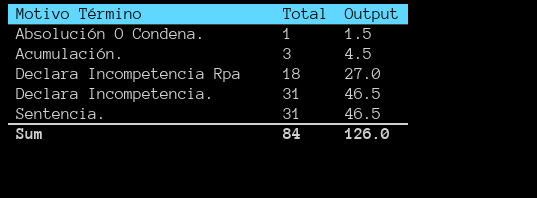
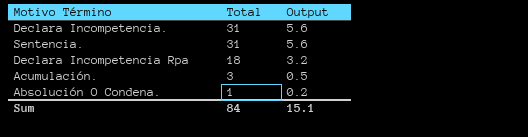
row order: Motivo Término ascending -> Total descending
column Output | formula: [Total] * 1.5 -> [Total] * 0.18
Sum | Output: 126.0 -> 15.1

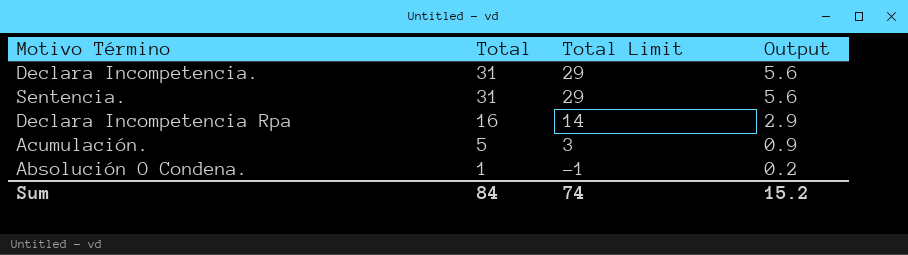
column Total Limit | formula: none -> [Total] - 2
Declara Incompetencia Rpa | Total: 18 -> 16
Declara Incompetencia Rpa | Output: 3.2 -> 2.9
Acumulación. | Total: 3 -> 5
Acumulación. | Output: 0.5 -> 0.9
Sum | Output: 15.1 -> 15.2

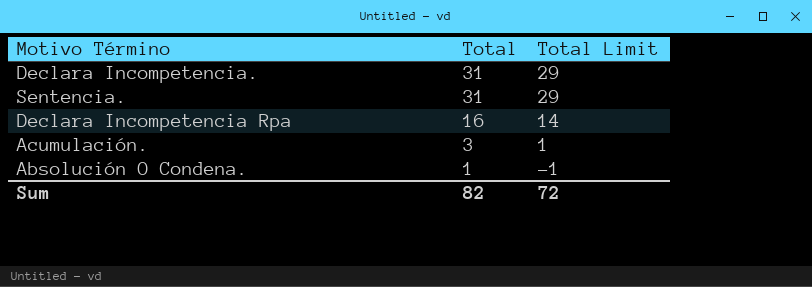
column Output | formula: [Total] * 0.18 -> none
Acumulación. | Total: 5 -> 3
Acumulación. | Total Limit: 3 -> 1
Sum | Total: 84 -> 82
Sum | Total Limit: 74 -> 72

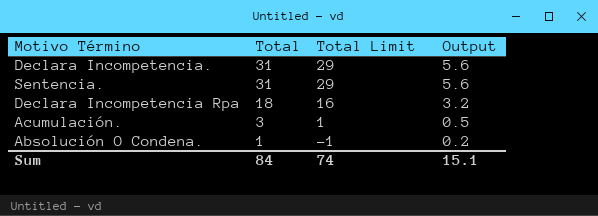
column Output | formula: none -> [Total] * 0.18
Declara Incompetencia Rpa | Total: 16 -> 18
Declara Incompetencia Rpa | Total Limit: 14 -> 16
Sum | Total: 82 -> 84
Sum | Total Limit: 72 -> 74

